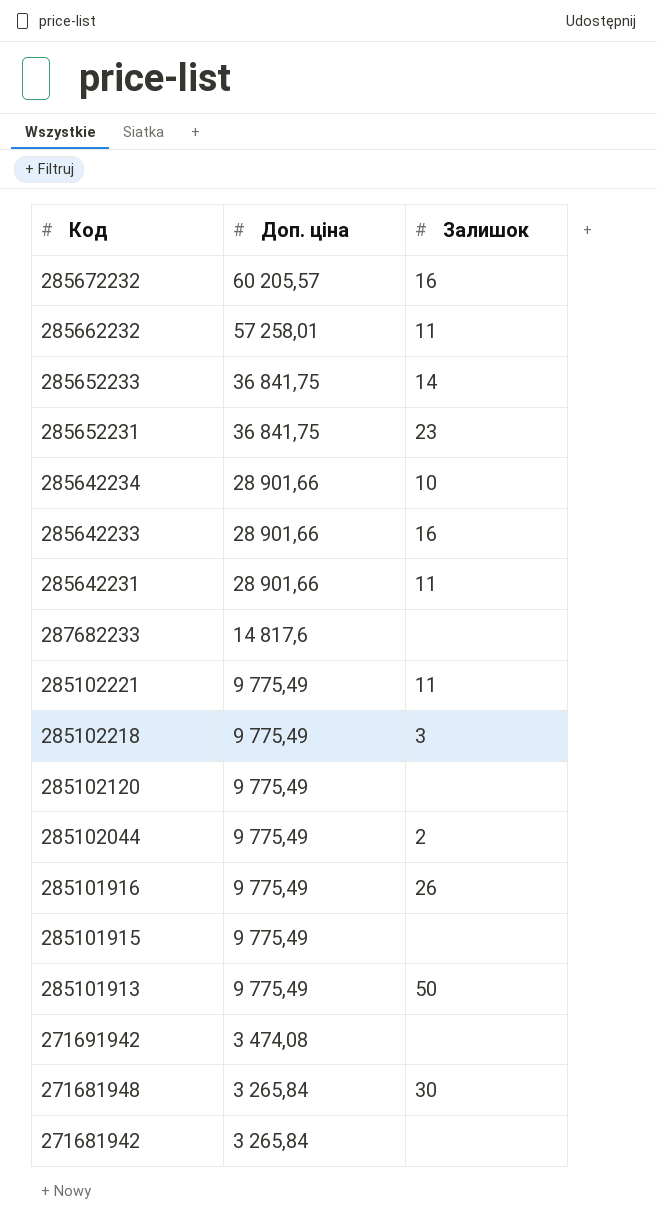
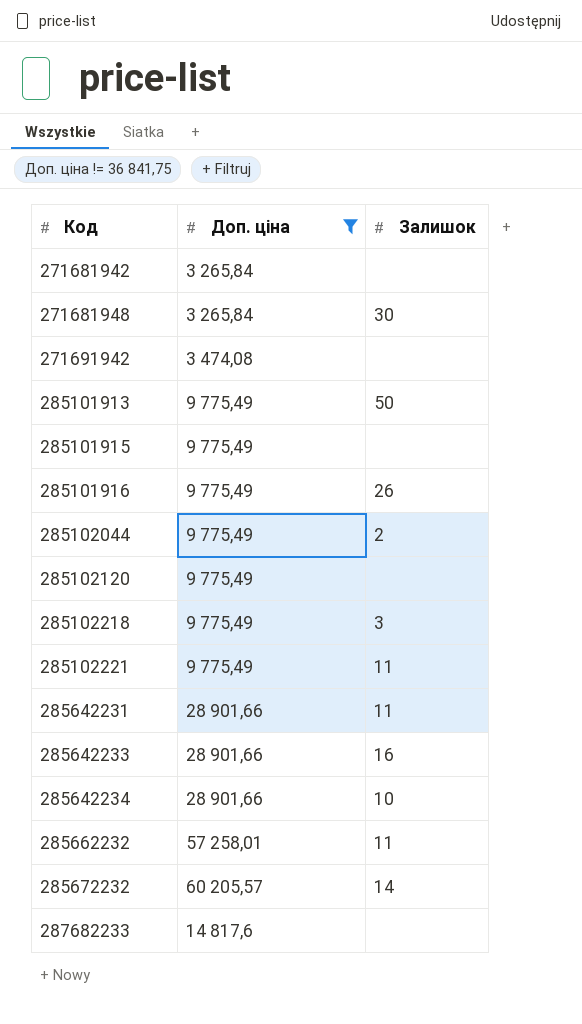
filter: none -> Доп. ціна != 36 841,75
row order: Доп. ціна descending -> Код ascending
285672232 | Залишок: 16 -> 14

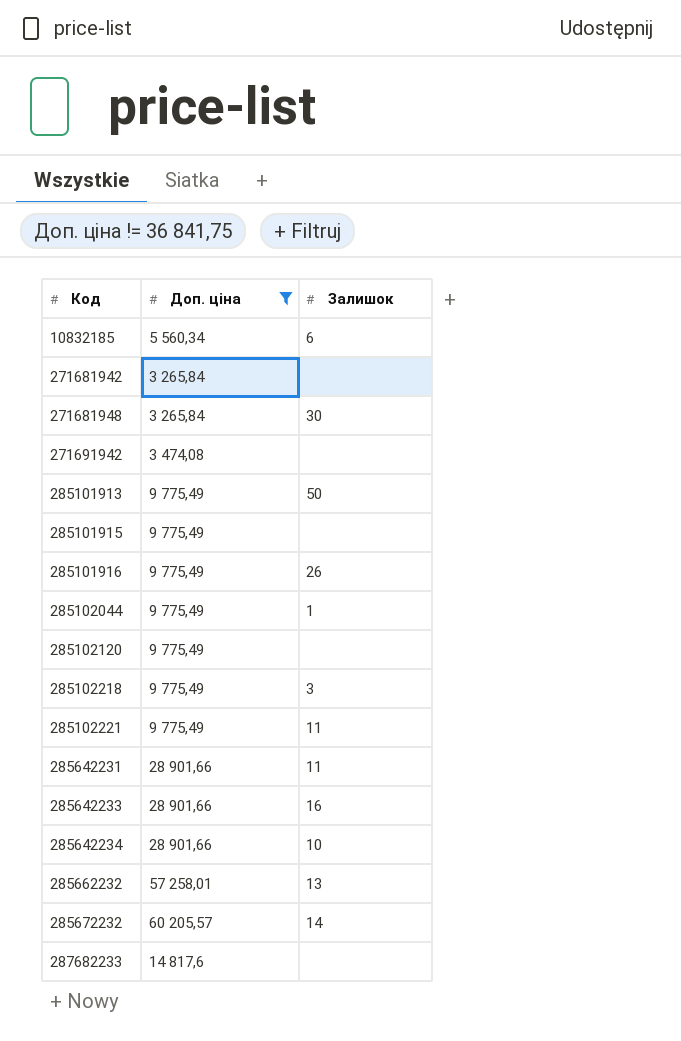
row 10832185: none -> 5 560,34 | 6
285102044 | Залишок: 2 -> 1
285662232 | Залишок: 11 -> 13

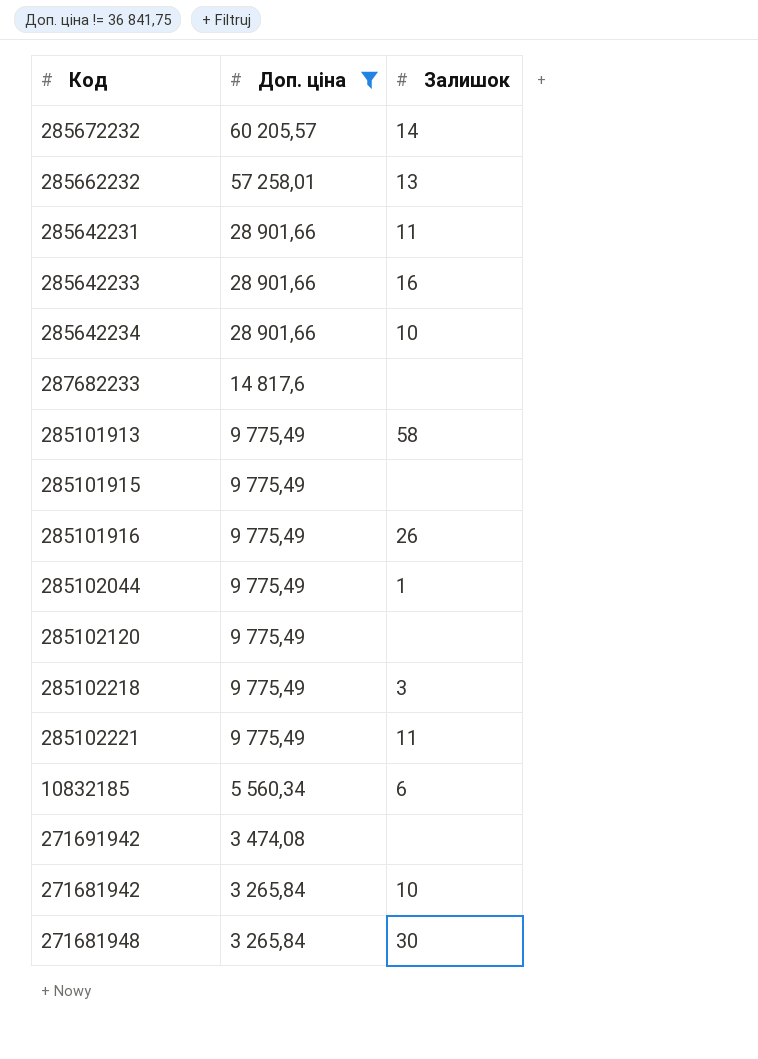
row order: Код ascending -> Доп. ціна descending
285101913 | Залишок: 50 -> 58
271681942 | Залишок: none -> 10

